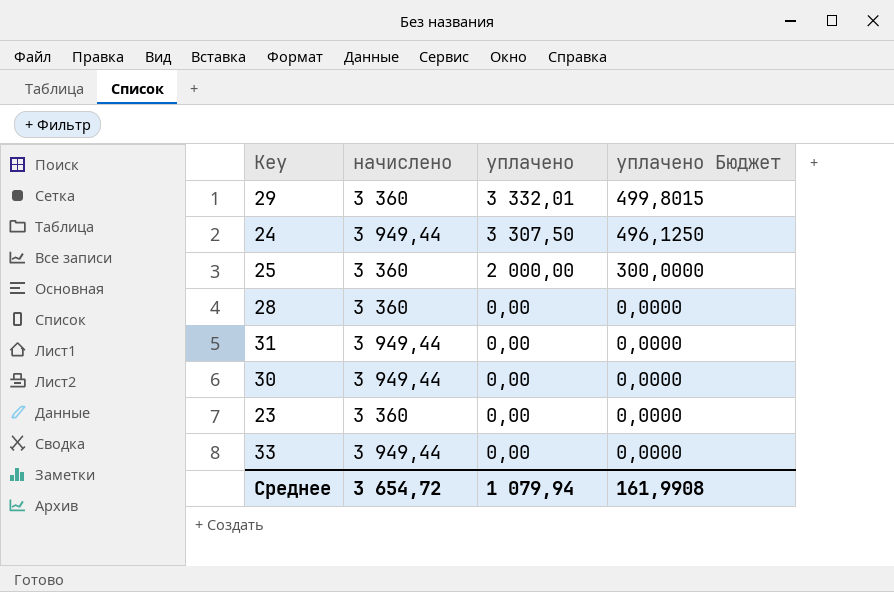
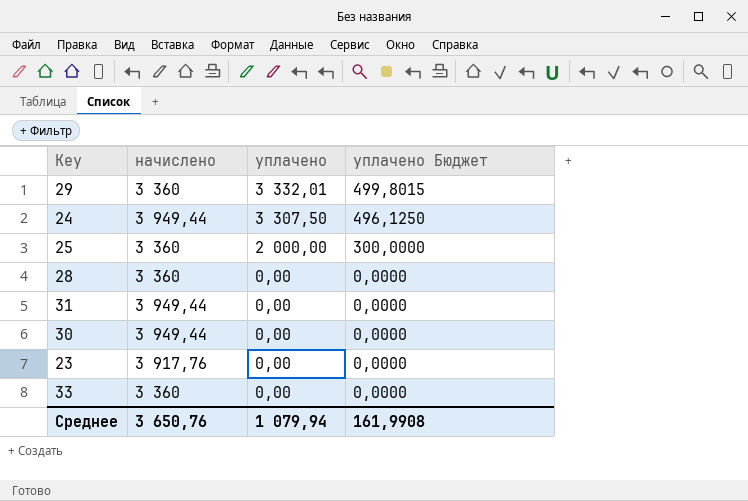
23 | начислено: 3 360 -> 3 917,76
33 | начислено: 3 949,44 -> 3 360
Среднее | начислено: 3 654,72 -> 3 650,76

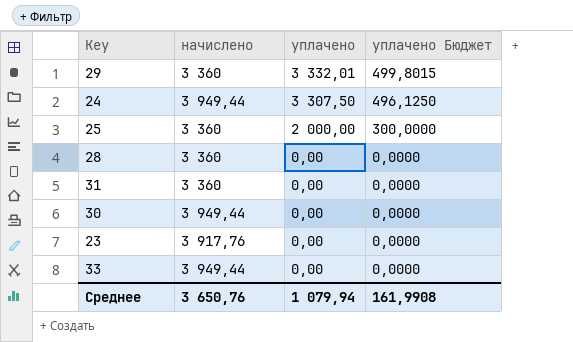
31 | начислено: 3 949,44 -> 3 360
33 | начислено: 3 360 -> 3 949,44

